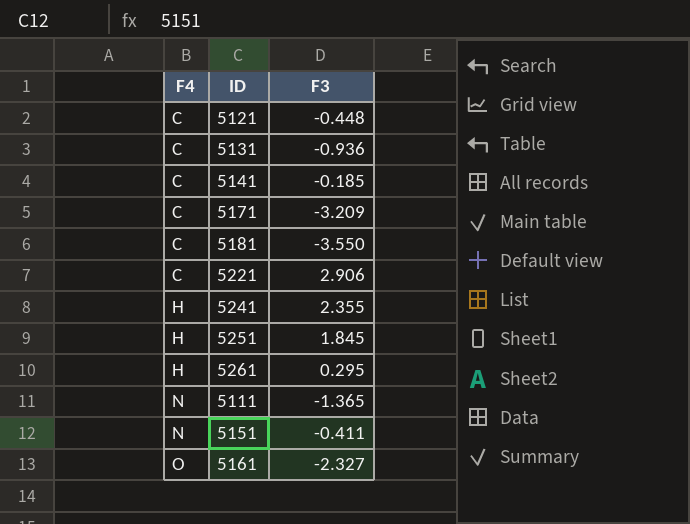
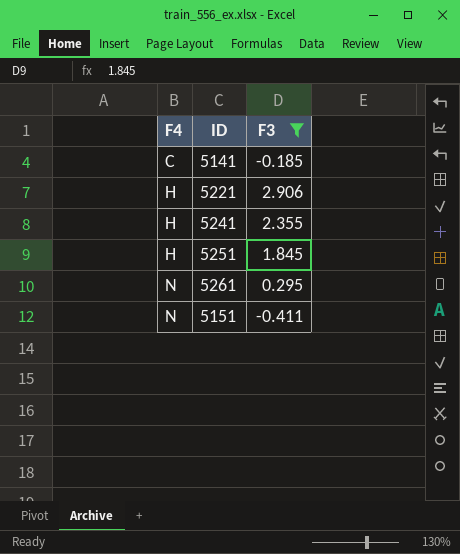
filter: none -> F3 >= -0.411
5221 | F4: C -> H
5261 | F4: H -> N

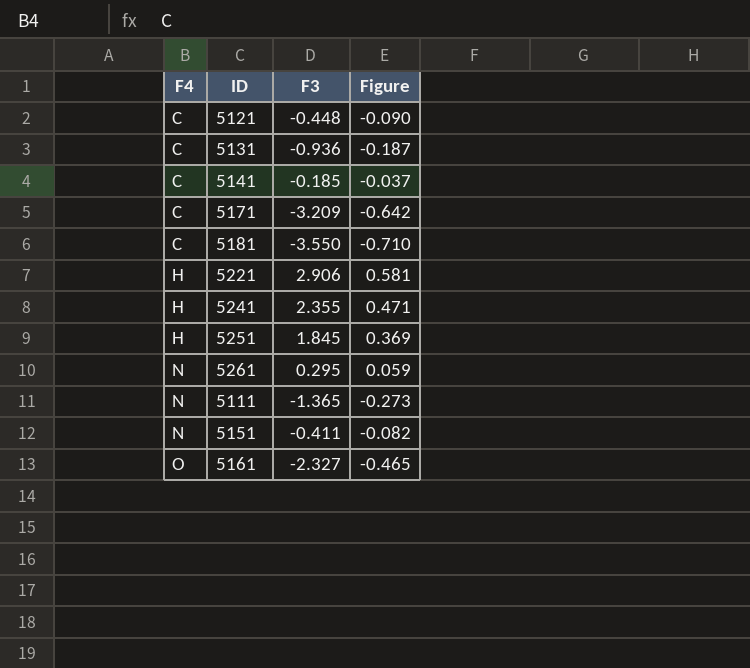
filter: F3 >= -0.411 -> none
column Figure | formula: none -> [F3] * 0.2

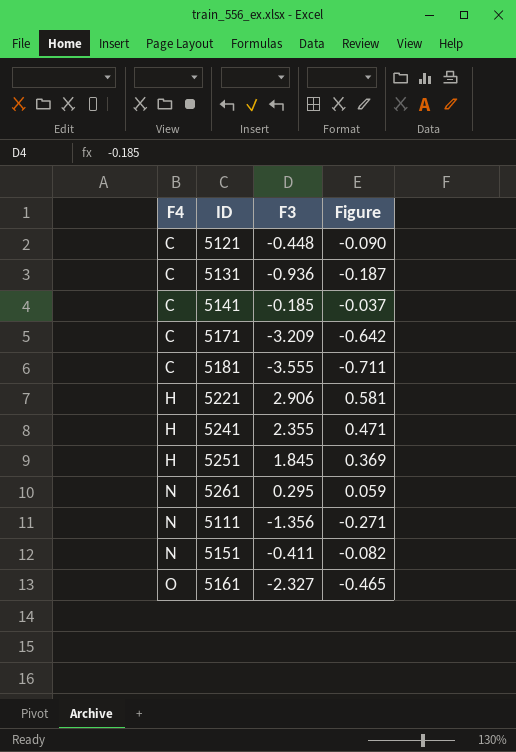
5181 | F3: -3.550 -> -3.555
5181 | Figure: -0.710 -> -0.711
5111 | F3: -1.365 -> -1.356
5111 | Figure: -0.273 -> -0.271

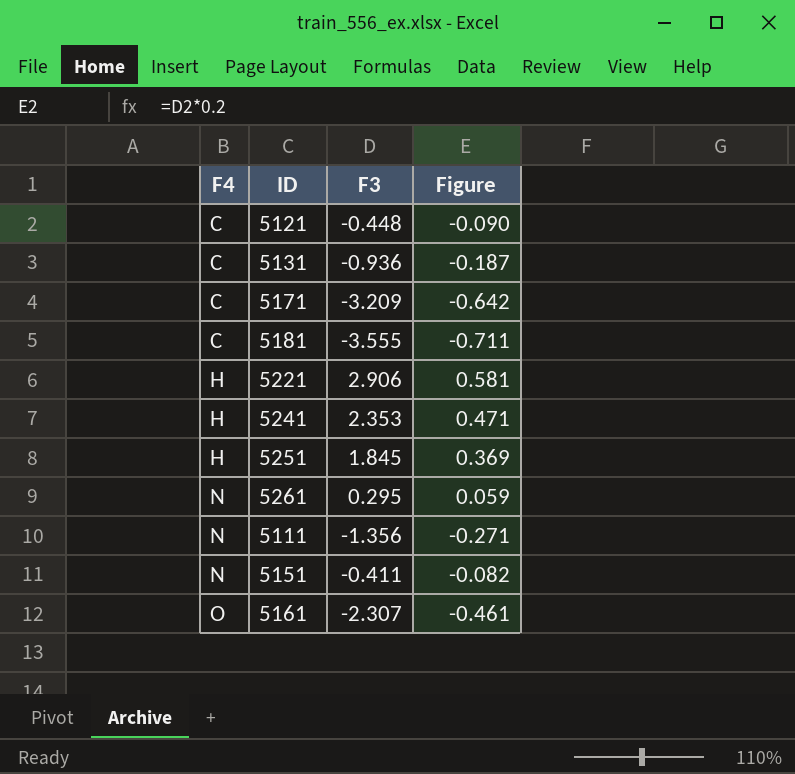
row 5141: C | -0.185 | -0.037 -> none
5241 | F3: 2.355 -> 2.353
5161 | F3: -2.327 -> -2.307
5161 | Figure: -0.465 -> -0.461

